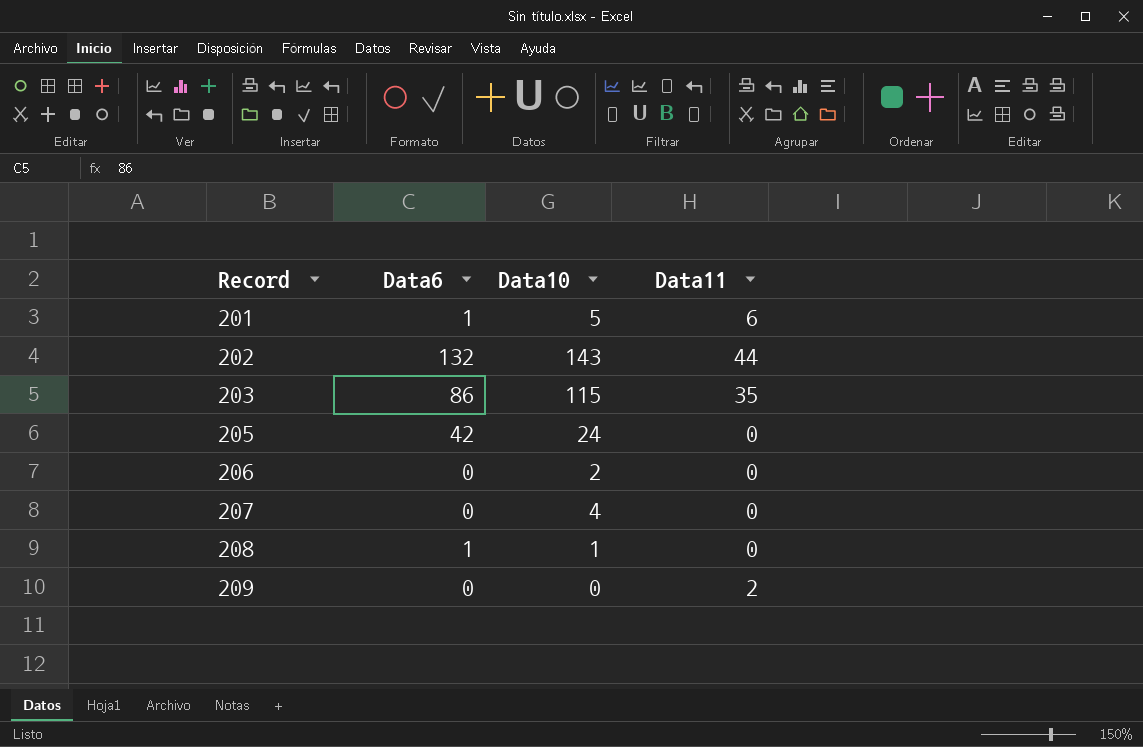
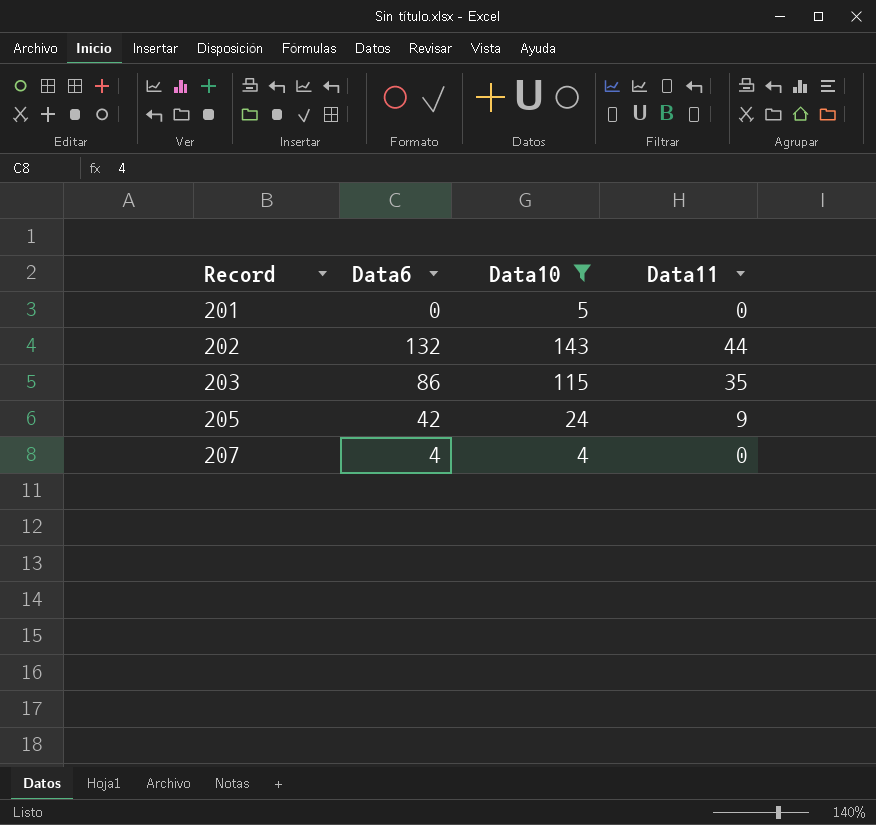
filter: none -> Data10 >= 4
201 | Data6: 1 -> 0
201 | Data11: 6 -> 0
205 | Data11: 0 -> 9
207 | Data6: 0 -> 4

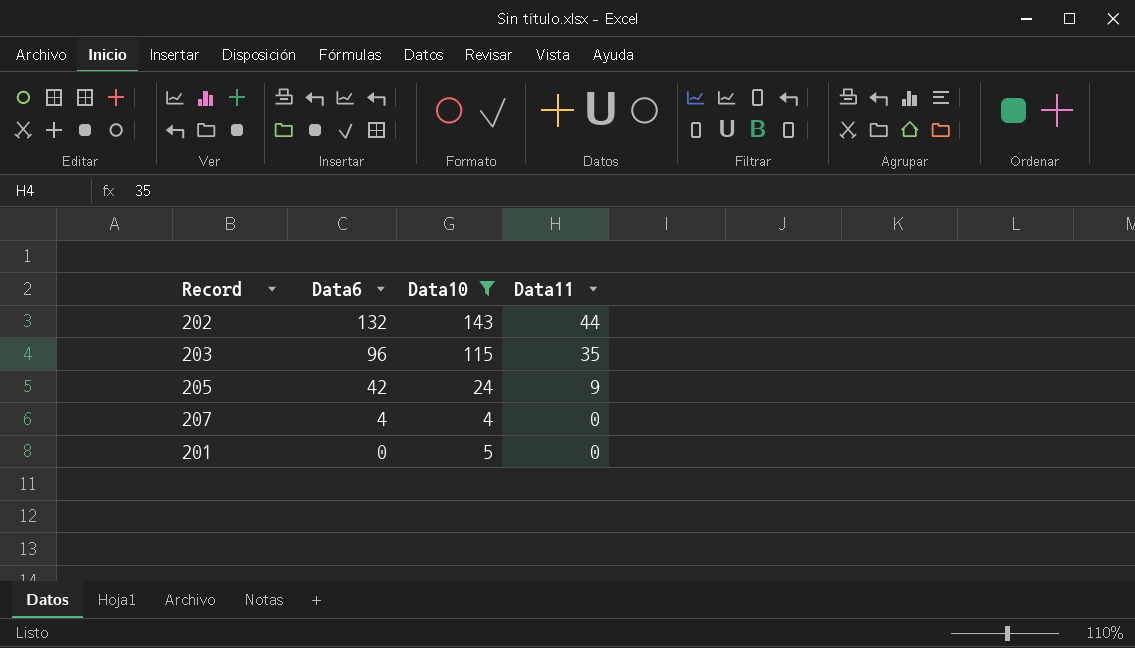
row order: Record ascending -> Data6 descending
203 | Data6: 86 -> 96

